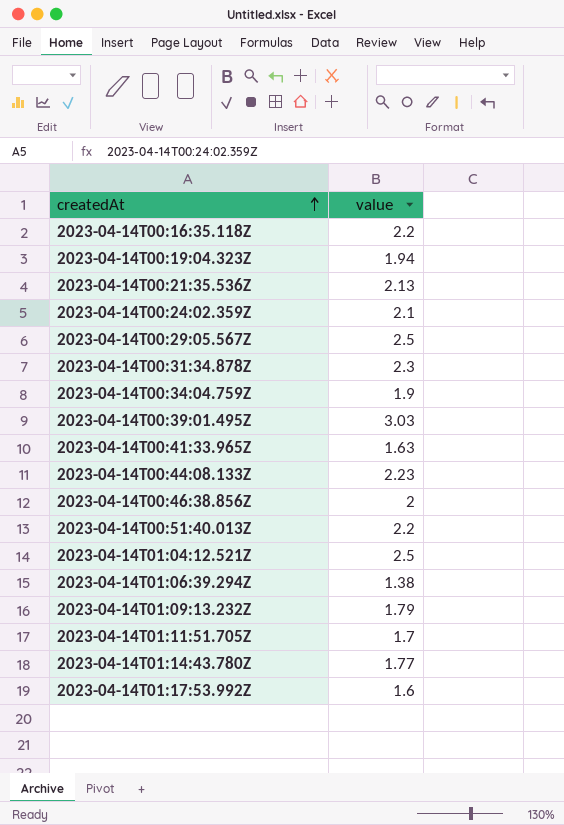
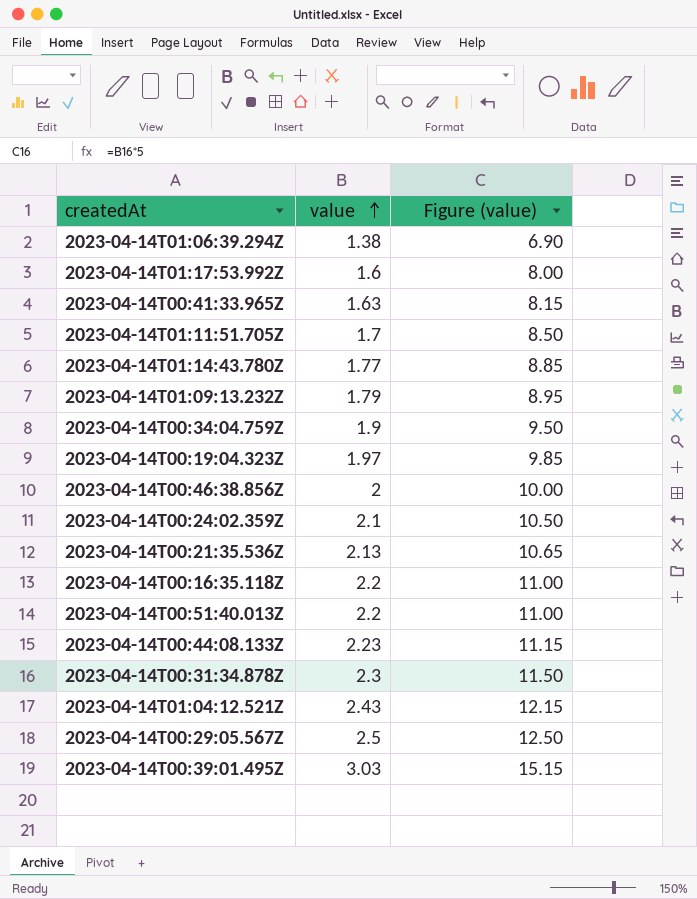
row order: createdAt ascending -> value ascending
column Figure (value) | formula: none -> [value] * 5
2023-04-14T00:19:04.323Z | value: 1.94 -> 1.97
2023-04-14T01:04:12.521Z | value: 2.5 -> 2.43

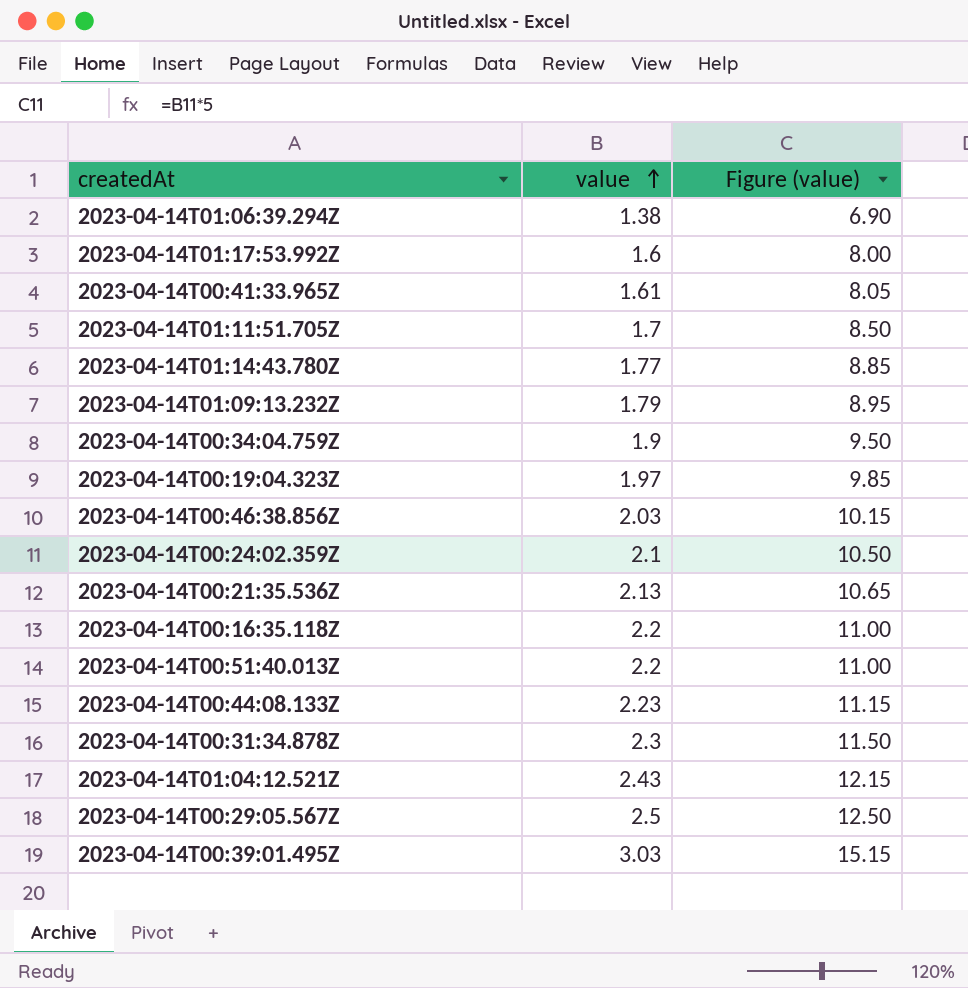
2023-04-14T00:41:33.965Z | value: 1.63 -> 1.61
2023-04-14T00:41:33.965Z | Figure (value): 8.15 -> 8.05
2023-04-14T00:46:38.856Z | value: 2 -> 2.03
2023-04-14T00:46:38.856Z | Figure (value): 10.00 -> 10.15

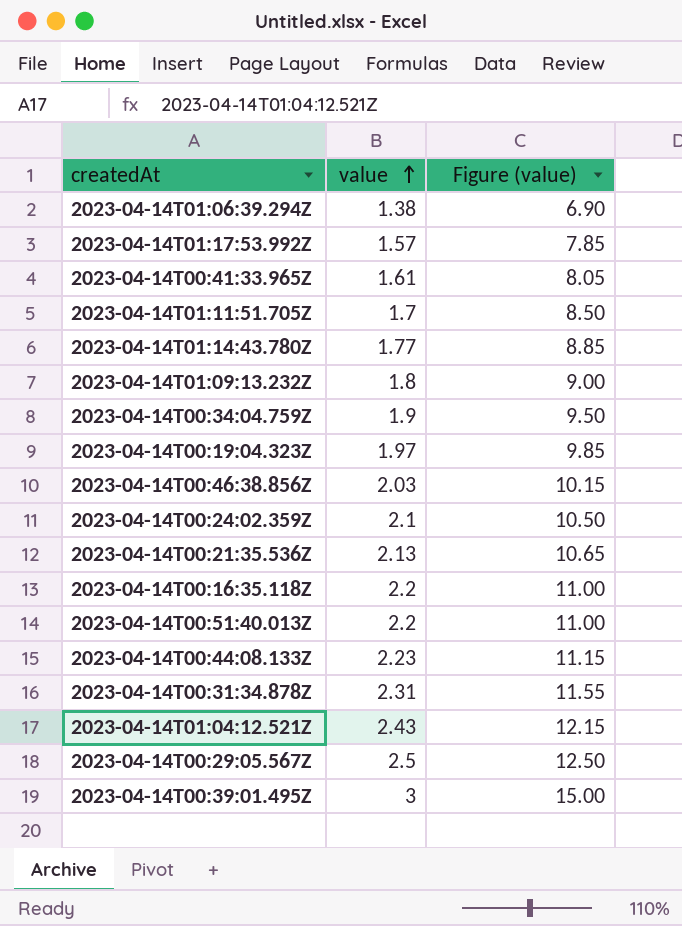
2023-04-14T01:17:53.992Z | value: 1.6 -> 1.57
2023-04-14T01:17:53.992Z | Figure (value): 8.00 -> 7.85
2023-04-14T01:09:13.232Z | value: 1.79 -> 1.8
2023-04-14T01:09:13.232Z | Figure (value): 8.95 -> 9.00
2023-04-14T00:31:34.878Z | value: 2.3 -> 2.31
2023-04-14T00:31:34.878Z | Figure (value): 11.50 -> 11.55
2023-04-14T00:39:01.495Z | value: 3.03 -> 3
2023-04-14T00:39:01.495Z | Figure (value): 15.15 -> 15.00

